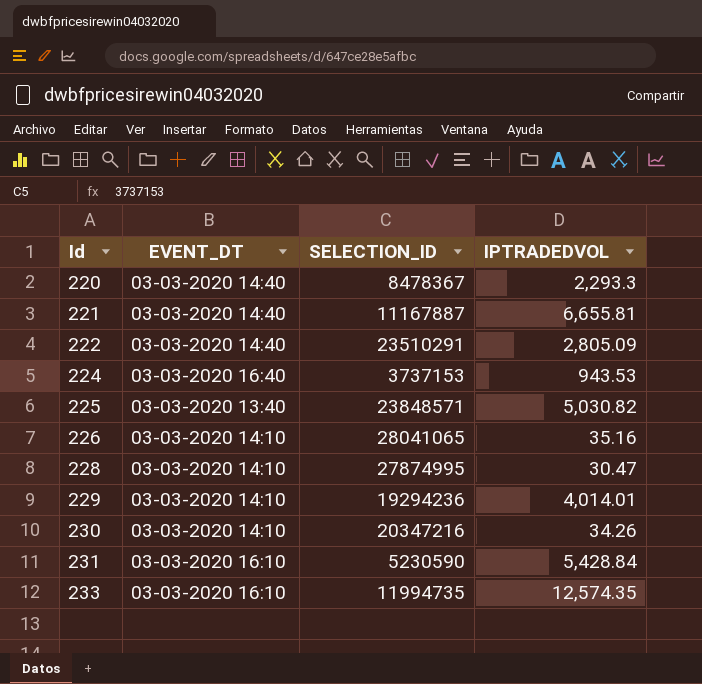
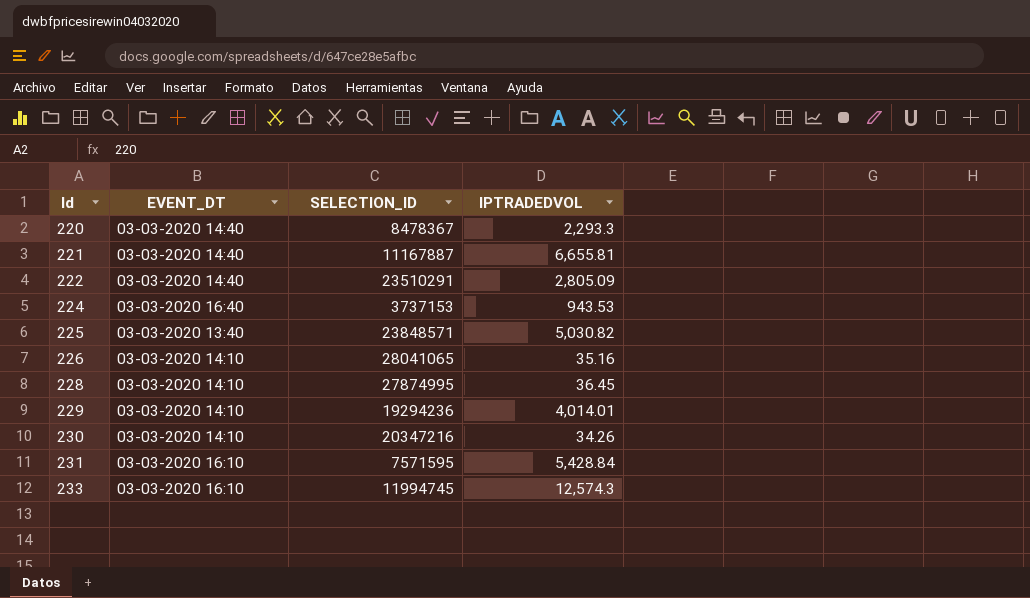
228 | IPTRADEDVOL: 30.47 -> 36.45
231 | SELECTION_ID: 5230590 -> 7571595
233 | SELECTION_ID: 11994735 -> 11994745
233 | IPTRADEDVOL: 12,574.35 -> 12,574.3

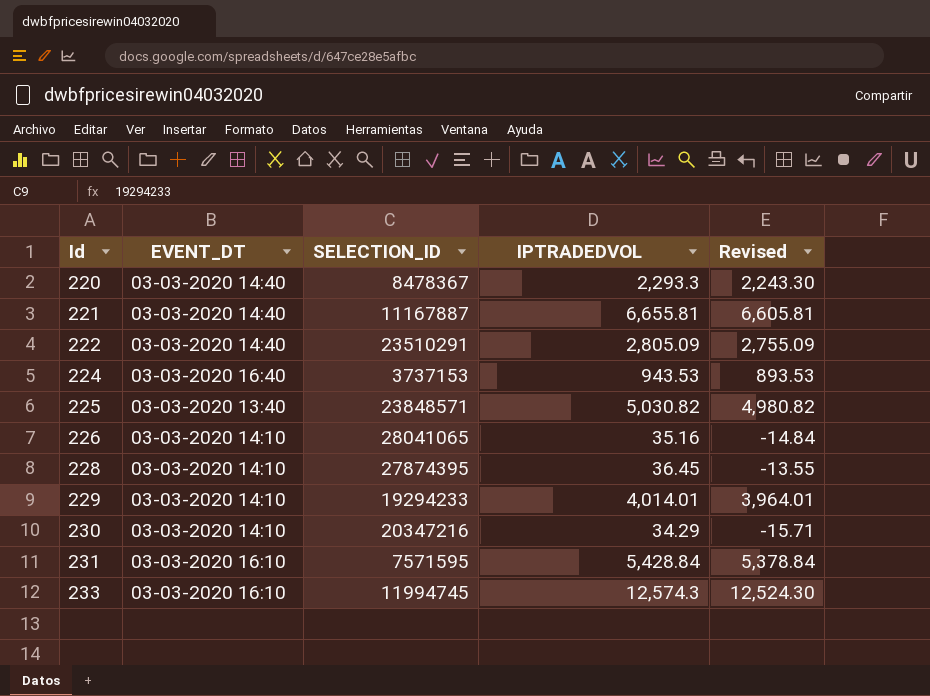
column Revised | formula: none -> [IPTRADEDVOL] - 50
228 | SELECTION_ID: 27874995 -> 27874395
229 | SELECTION_ID: 19294236 -> 19294233
230 | IPTRADEDVOL: 34.26 -> 34.29

